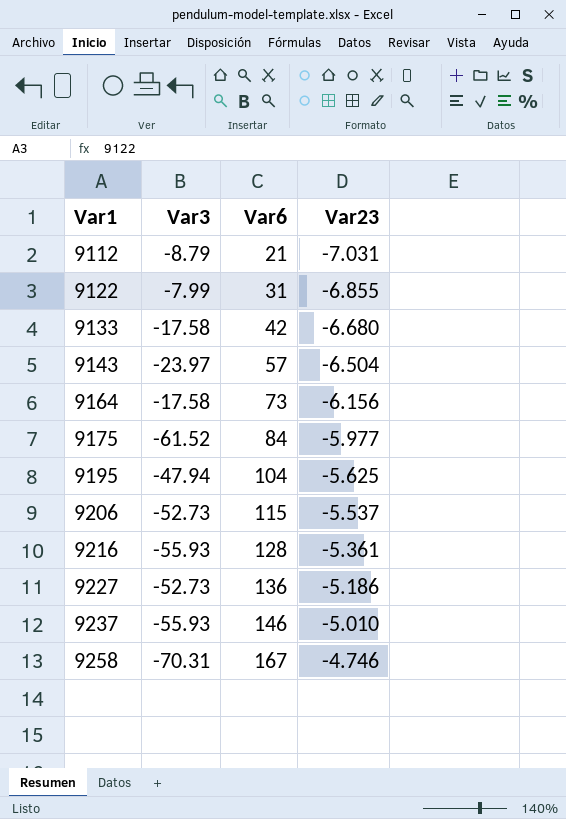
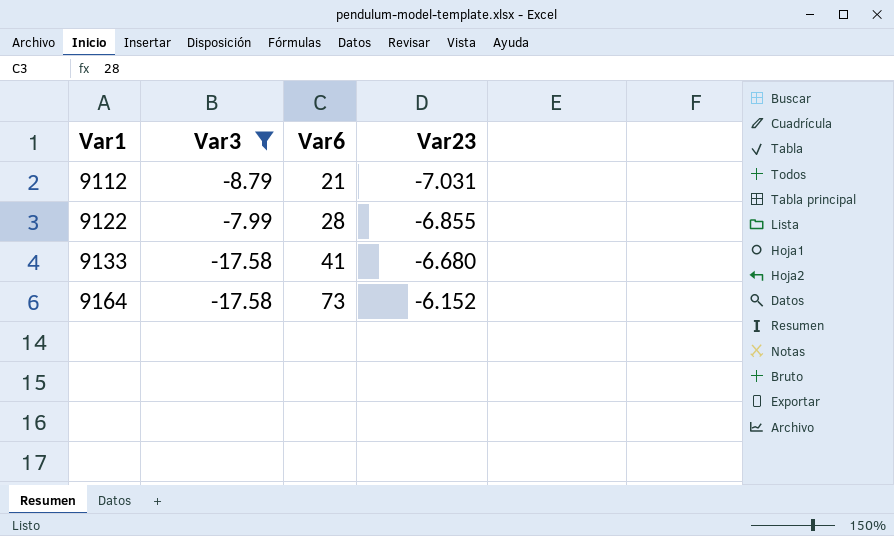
filter: none -> Var3 >= -17.58
9122 | Var6: 31 -> 28
9133 | Var6: 42 -> 41
9164 | Var23: -6.156 -> -6.152

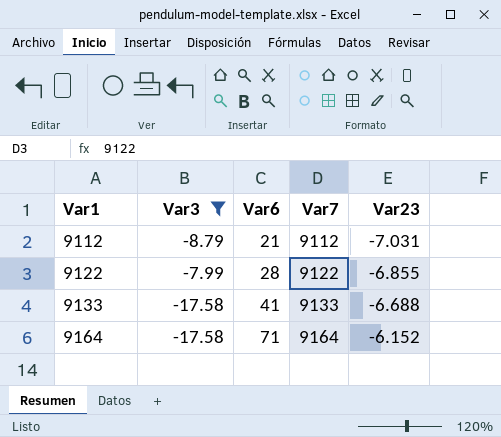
column Var7 | position: none -> 4
9133 | Var23: -6.680 -> -6.688
9164 | Var6: 73 -> 71

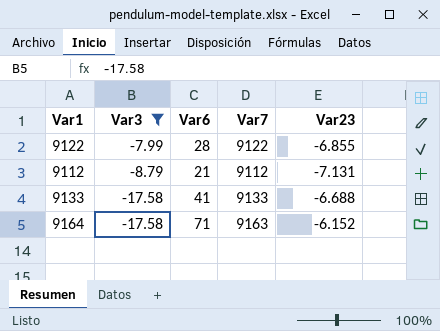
row order: Var1 ascending -> Var3 descending
9112 | Var23: -7.031 -> -7.131
9164 | Var7: 9164 -> 9163

